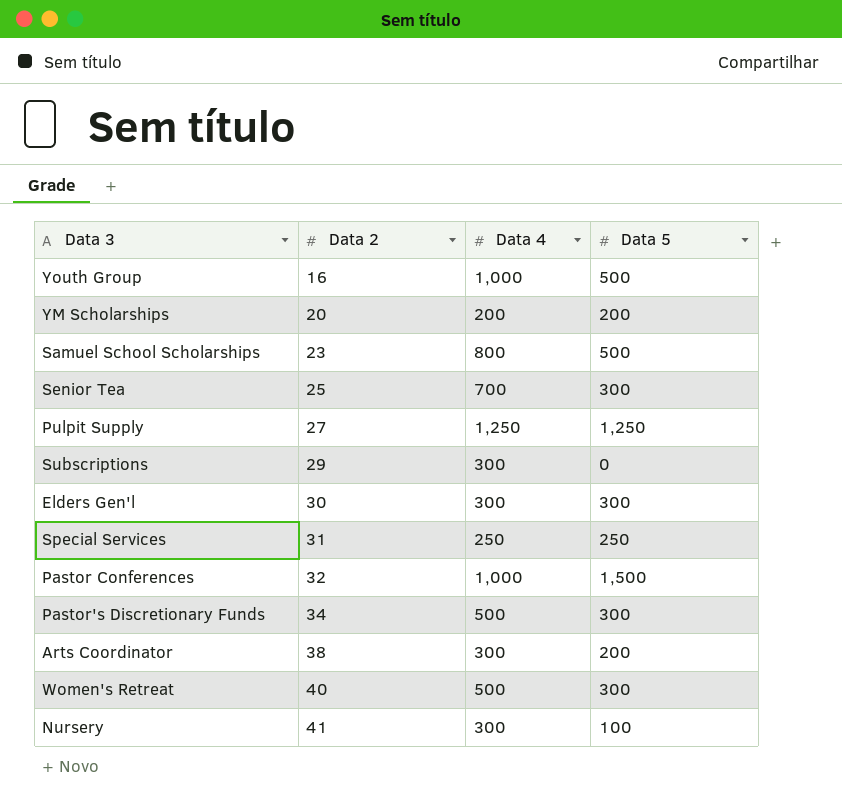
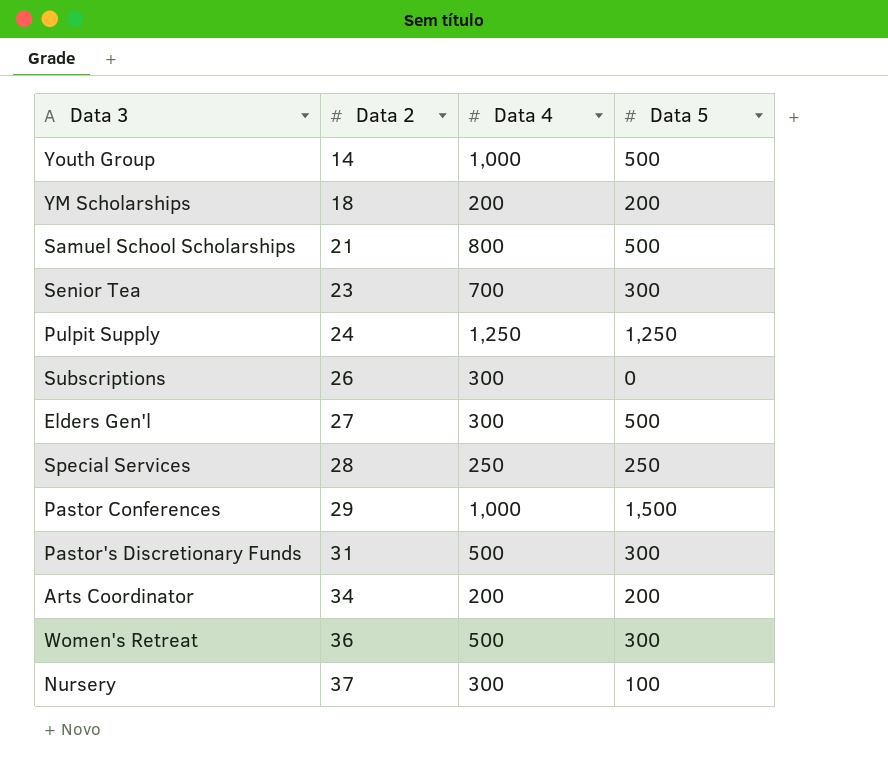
Youth Group | Data 2: 16 -> 14
YM Scholarships | Data 2: 20 -> 18
Samuel School Scholarships | Data 2: 23 -> 21
Senior Tea | Data 2: 25 -> 23
Pulpit Supply | Data 2: 27 -> 24
Subscriptions | Data 2: 29 -> 26
Elders Gen'l | Data 2: 30 -> 27
Elders Gen'l | Data 5: 300 -> 500
Special Services | Data 2: 31 -> 28
Pastor Conferences | Data 2: 32 -> 29
Pastor's Discretionary Funds | Data 2: 34 -> 31
Arts Coordinator | Data 2: 38 -> 34
Arts Coordinator | Data 4: 300 -> 200
Women's Retreat | Data 2: 40 -> 36
Nursery | Data 2: 41 -> 37

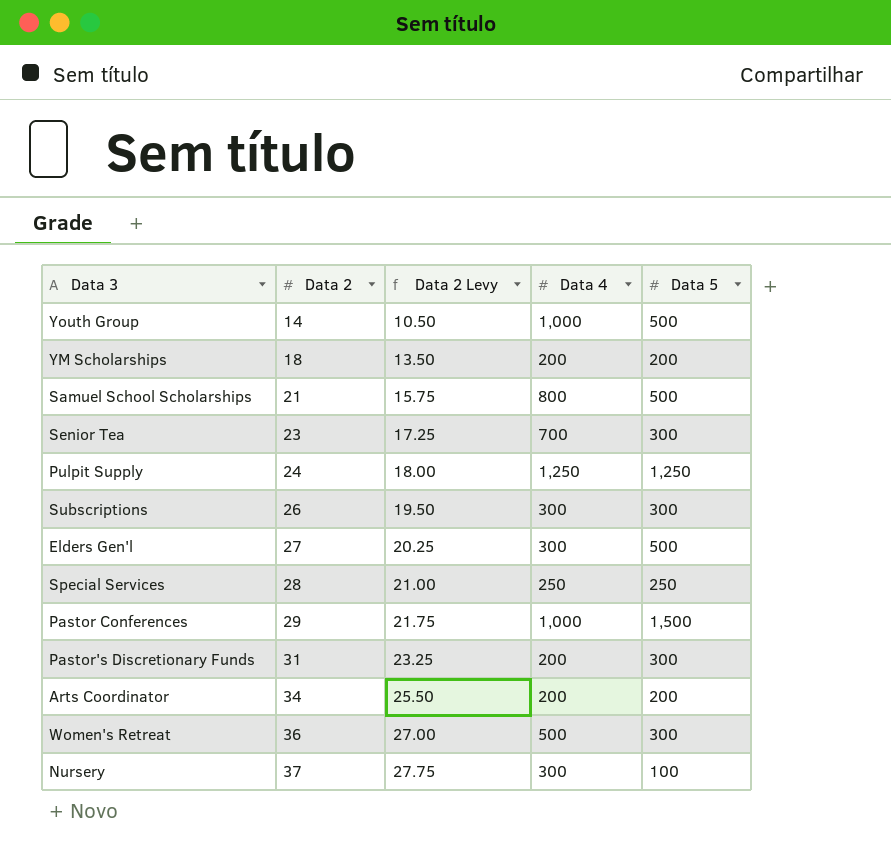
column Data 2 Levy | formula: none -> [Data 2] * 0.75
Subscriptions | Data 5: 0 -> 300
Pastor's Discretionary Funds | Data 4: 500 -> 200

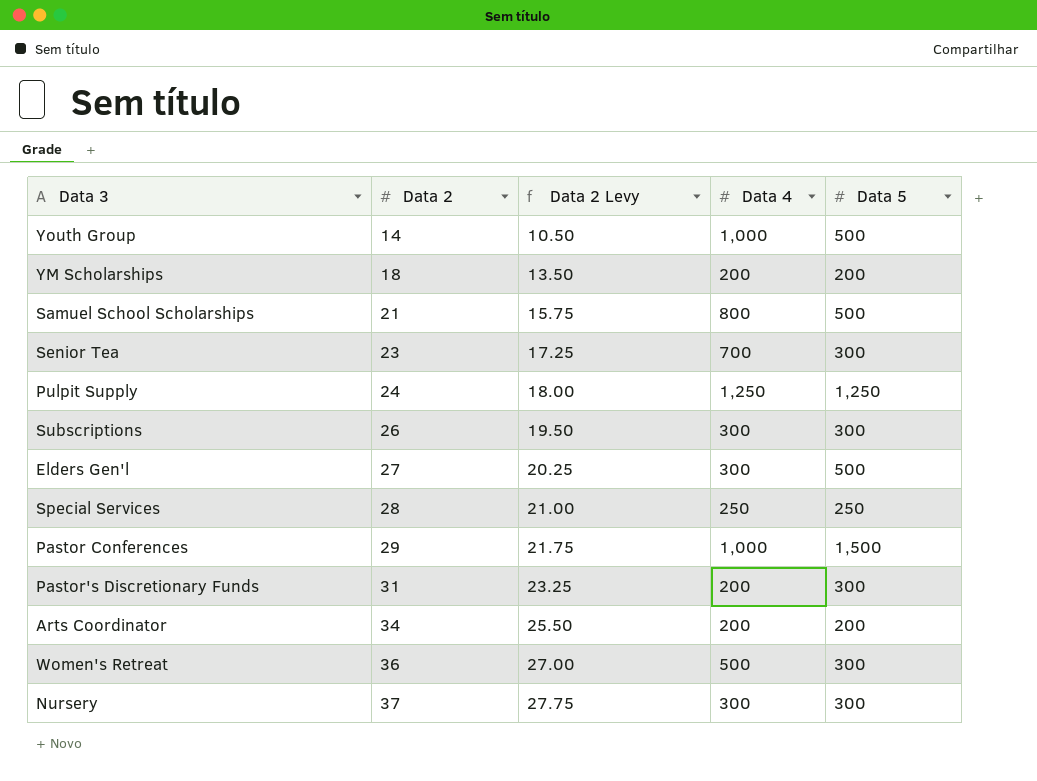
Nursery | Data 5: 100 -> 300

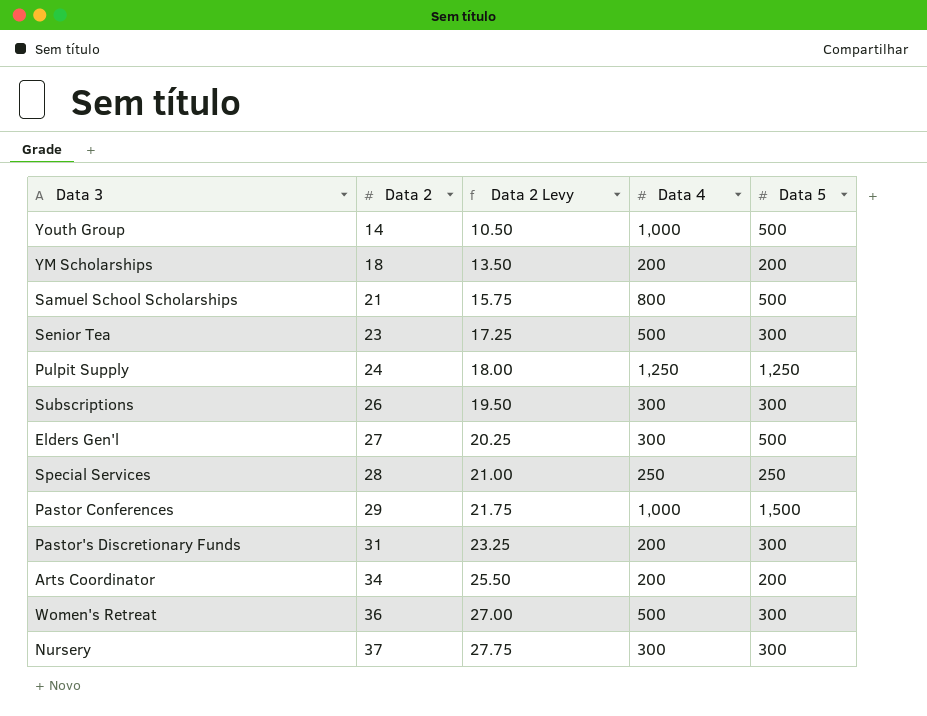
Senior Tea | Data 4: 700 -> 500

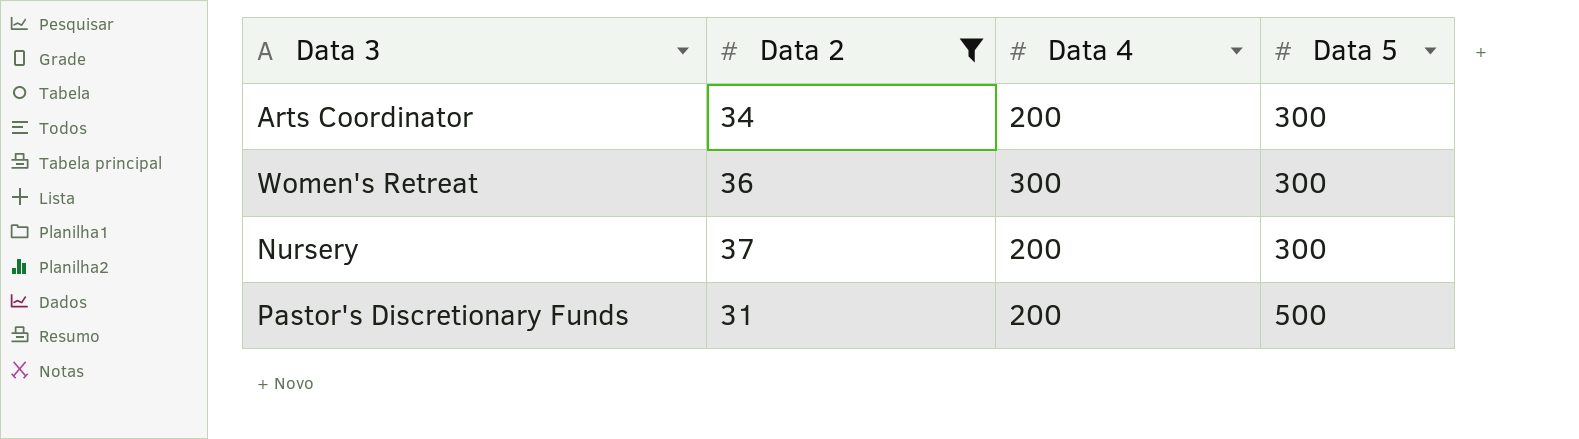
filter: none -> Data 2 >= 31
row order: Data 2 ascending -> Data 5 ascending
column Data 2 Levy | formula: [Data 2] * 0.75 -> none
Arts Coordinator | Data 5: 200 -> 300
Women's Retreat | Data 4: 500 -> 300
Nursery | Data 4: 300 -> 200
Pastor's Discretionary Funds | Data 5: 300 -> 500

